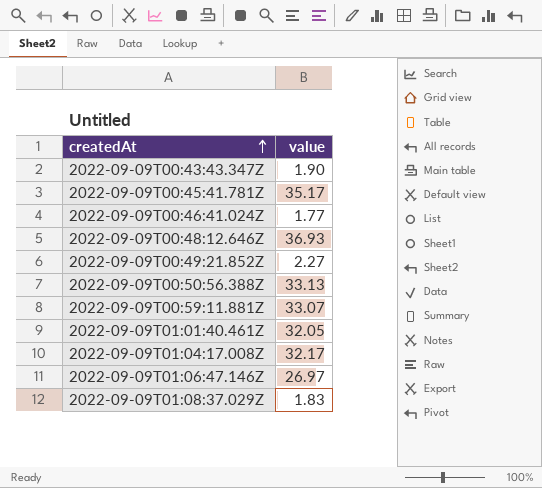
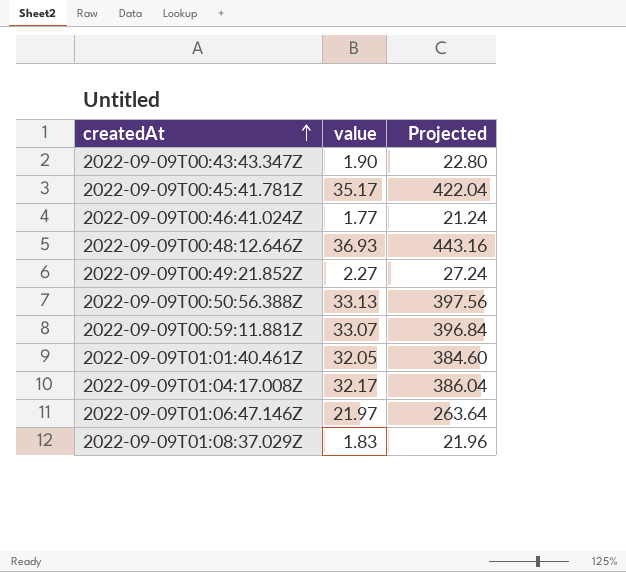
column Projected | formula: none -> [value] * 12
2022-09-09T01:06:47.146Z | value: 26.97 -> 21.97

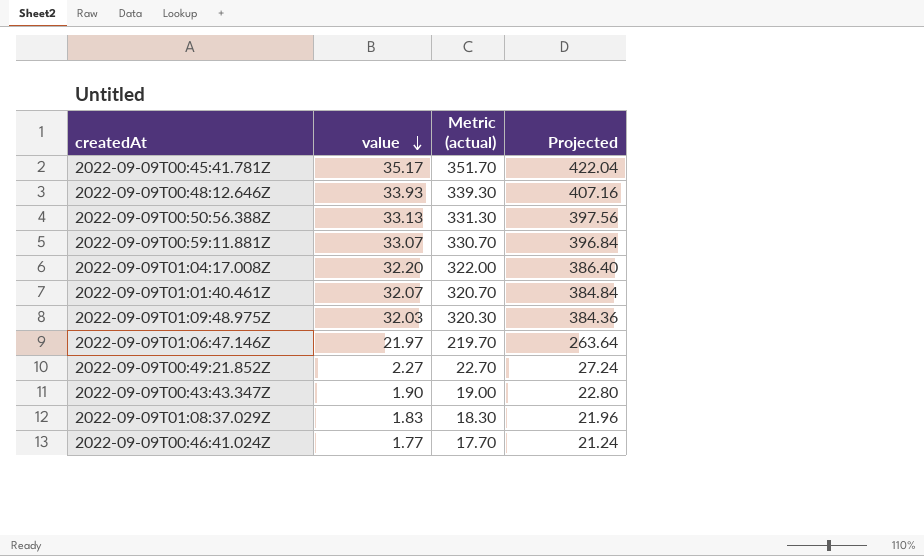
row order: createdAt ascending -> value descending
column Metric (actual) | formula: none -> [value] * 10
2022-09-09T00:48:12.646Z | value: 36.93 -> 33.93
2022-09-09T00:48:12.646Z | Projected: 443.16 -> 407.16
2022-09-09T01:04:17.008Z | value: 32.17 -> 32.20
2022-09-09T01:04:17.008Z | Projected: 386.04 -> 386.40
2022-09-09T01:01:40.461Z | value: 32.05 -> 32.07
2022-09-09T01:01:40.461Z | Projected: 384.60 -> 384.84
row 2022-09-09T01:09:48.975Z: none -> 32.03 | 320.30 | 384.36

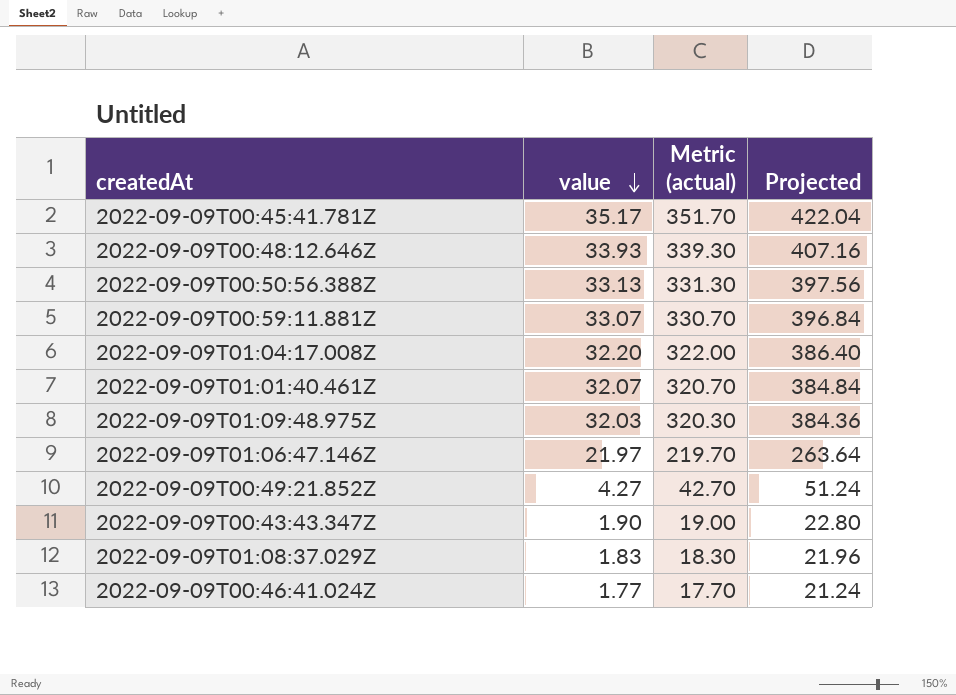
2022-09-09T00:49:21.852Z | value: 2.27 -> 4.27
2022-09-09T00:49:21.852Z | Metric (actual): 22.70 -> 42.70
2022-09-09T00:49:21.852Z | Projected: 27.24 -> 51.24

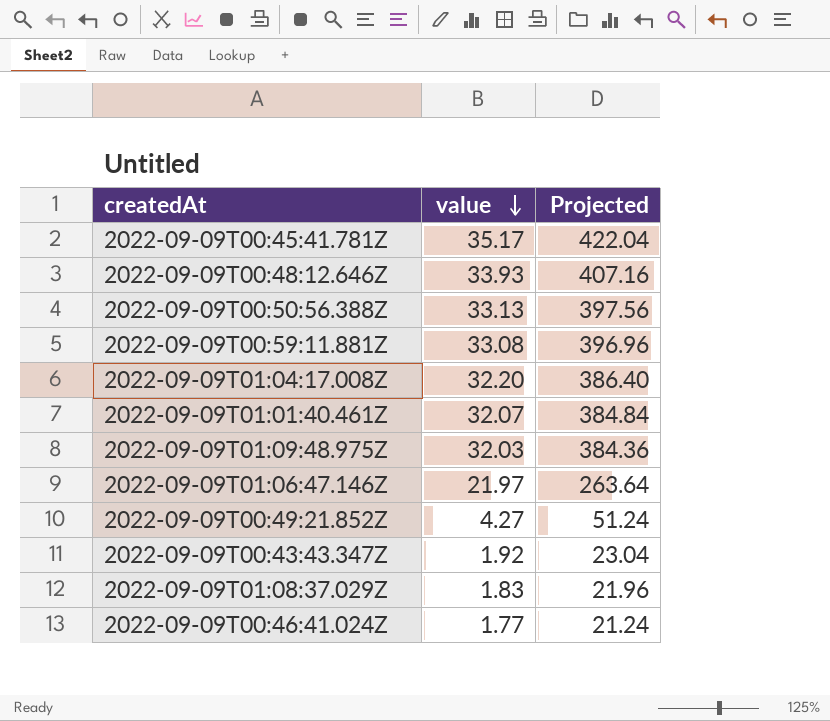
column Metric (actual) | formula: [value] * 10 -> none
2022-09-09T00:59:11.881Z | value: 33.07 -> 33.08
2022-09-09T00:59:11.881Z | Projected: 396.84 -> 396.96
2022-09-09T00:43:43.347Z | value: 1.90 -> 1.92
2022-09-09T00:43:43.347Z | Projected: 22.80 -> 23.04

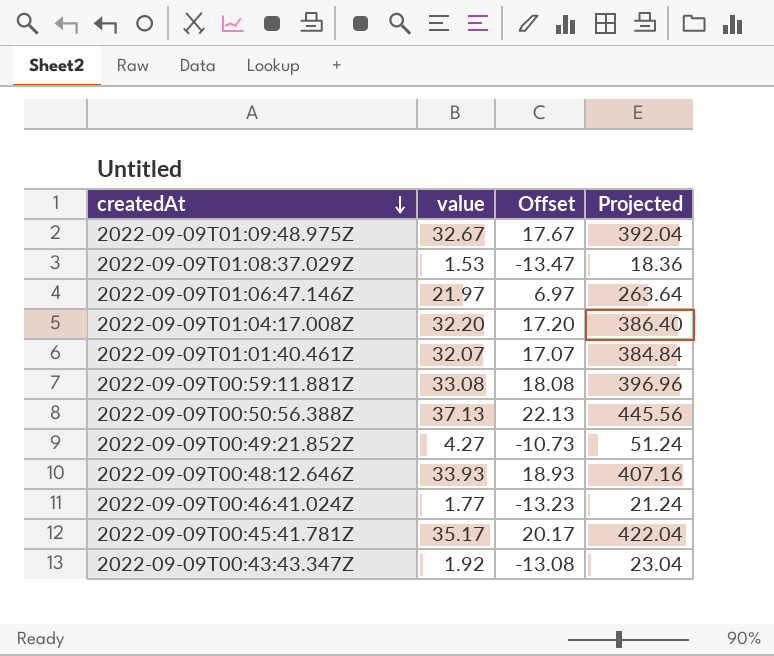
row order: value descending -> createdAt descending
column Offset | formula: none -> [value] - 15
2022-09-09T01:09:48.975Z | value: 32.03 -> 32.67
2022-09-09T01:09:48.975Z | Projected: 384.36 -> 392.04
2022-09-09T01:08:37.029Z | value: 1.83 -> 1.53
2022-09-09T01:08:37.029Z | Projected: 21.96 -> 18.36
2022-09-09T00:50:56.388Z | value: 33.13 -> 37.13
2022-09-09T00:50:56.388Z | Projected: 397.56 -> 445.56

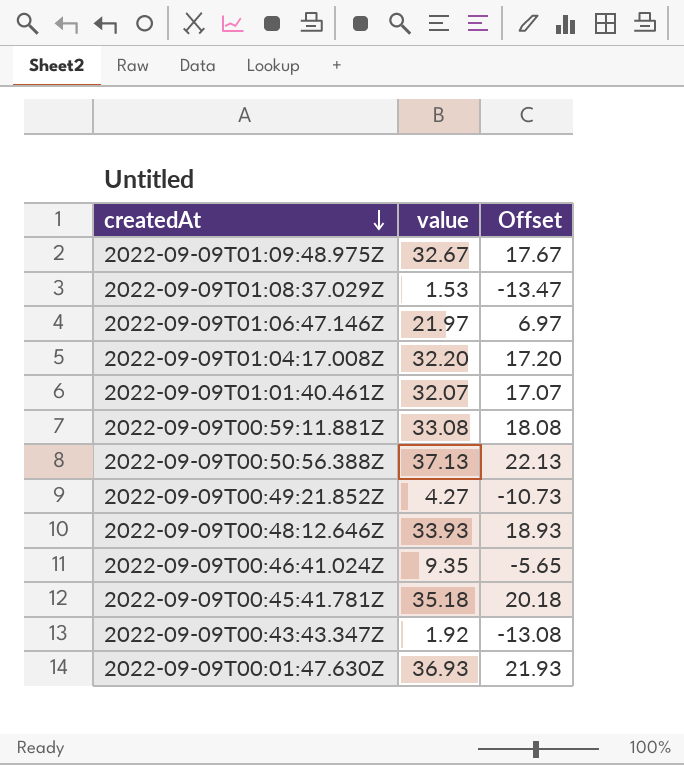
column Projected | formula: [value] * 12 -> none
2022-09-09T00:46:41.024Z | value: 1.77 -> 9.35
2022-09-09T00:46:41.024Z | Offset: -13.23 -> -5.65
2022-09-09T00:45:41.781Z | value: 35.17 -> 35.18
2022-09-09T00:45:41.781Z | Offset: 20.17 -> 20.18
row 2022-09-09T00:01:47.630Z: none -> 36.93 | 21.93

